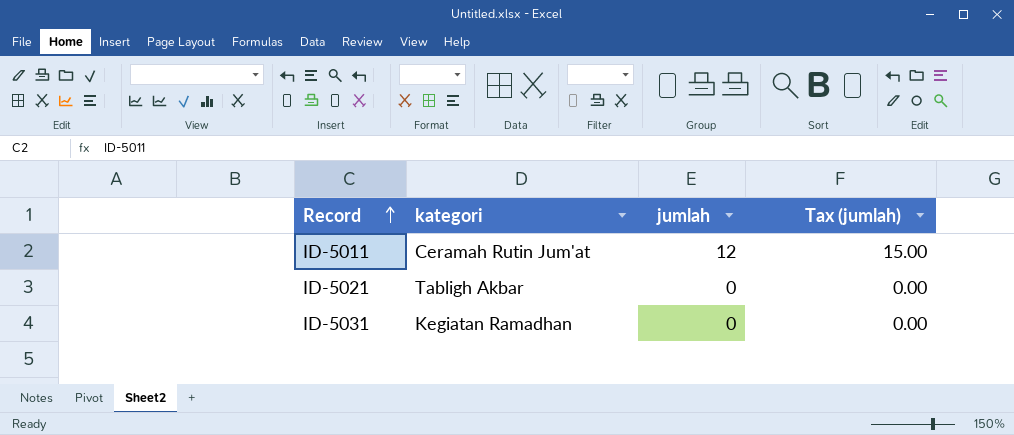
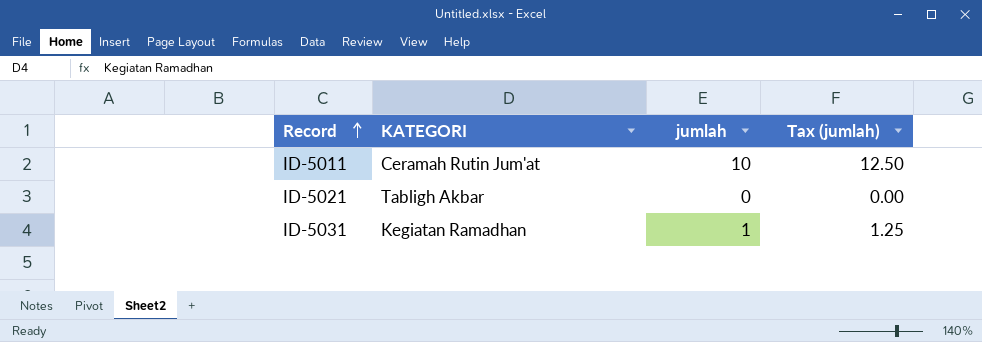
column name: kategori -> KATEGORI
ID-5011 | jumlah: 12 -> 10
ID-5011 | Tax (jumlah): 15.00 -> 12.50
ID-5031 | jumlah: 0 -> 1
ID-5031 | Tax (jumlah): 0.00 -> 1.25

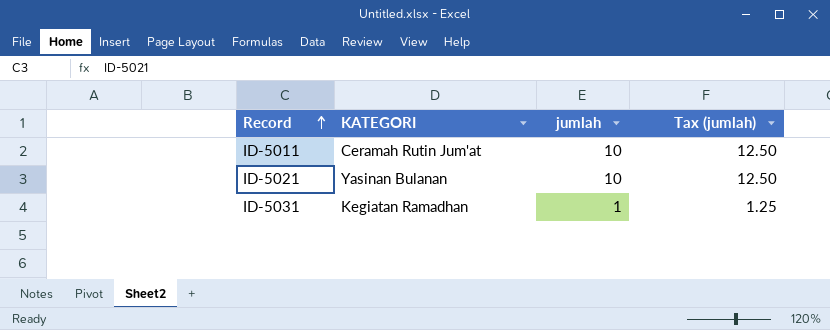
ID-5021 | KATEGORI: Tabligh Akbar -> Yasinan Bulanan
ID-5021 | jumlah: 0 -> 10
ID-5021 | Tax (jumlah): 0.00 -> 12.50

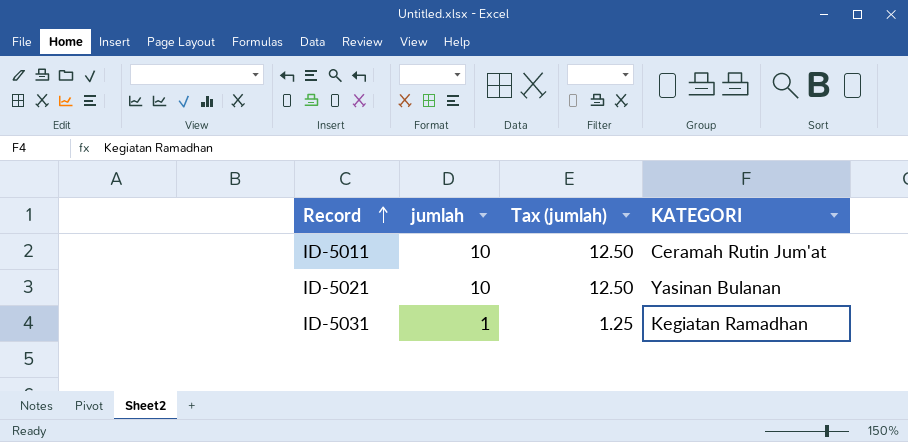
column KATEGORI | position: 2 -> 4

